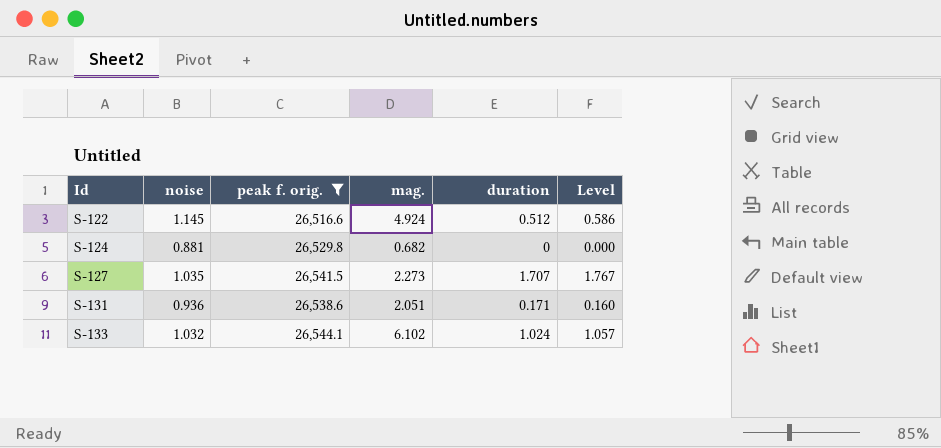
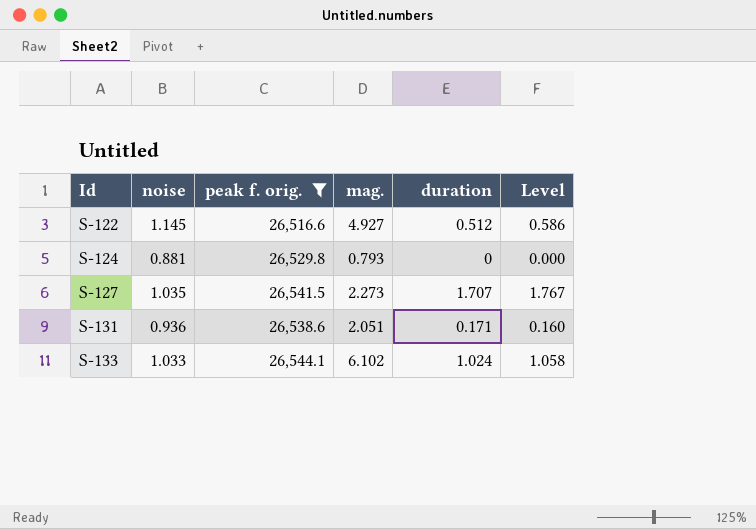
S-122 | mag.: 4.924 -> 4.927
S-124 | mag.: 0.682 -> 0.793
S-133 | noise: 1.032 -> 1.033
S-133 | Level: 1.057 -> 1.058

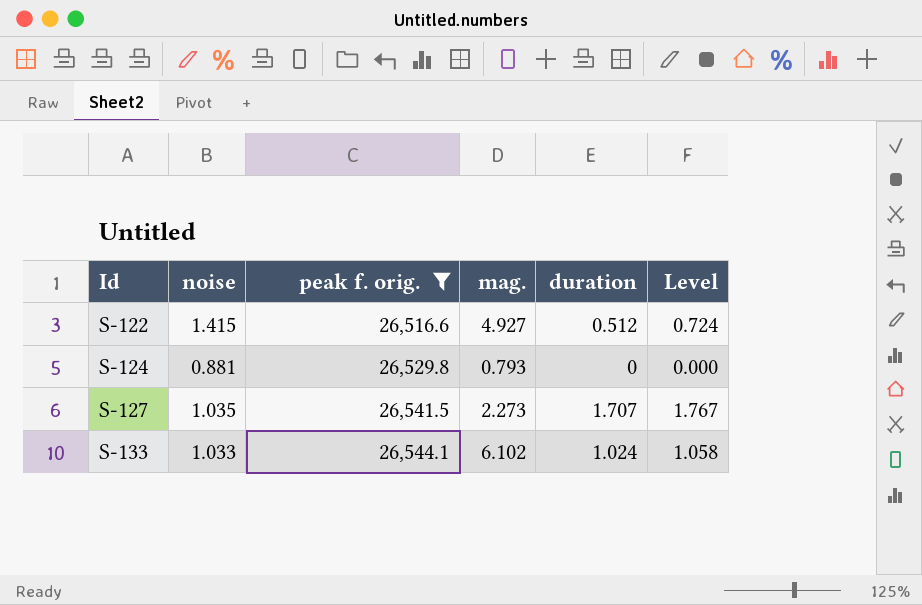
row S-131: 0.936 | 26,538.6 | 2.051 | 0.171 | 0.160 -> none
S-122 | noise: 1.145 -> 1.415
S-122 | Level: 0.586 -> 0.724

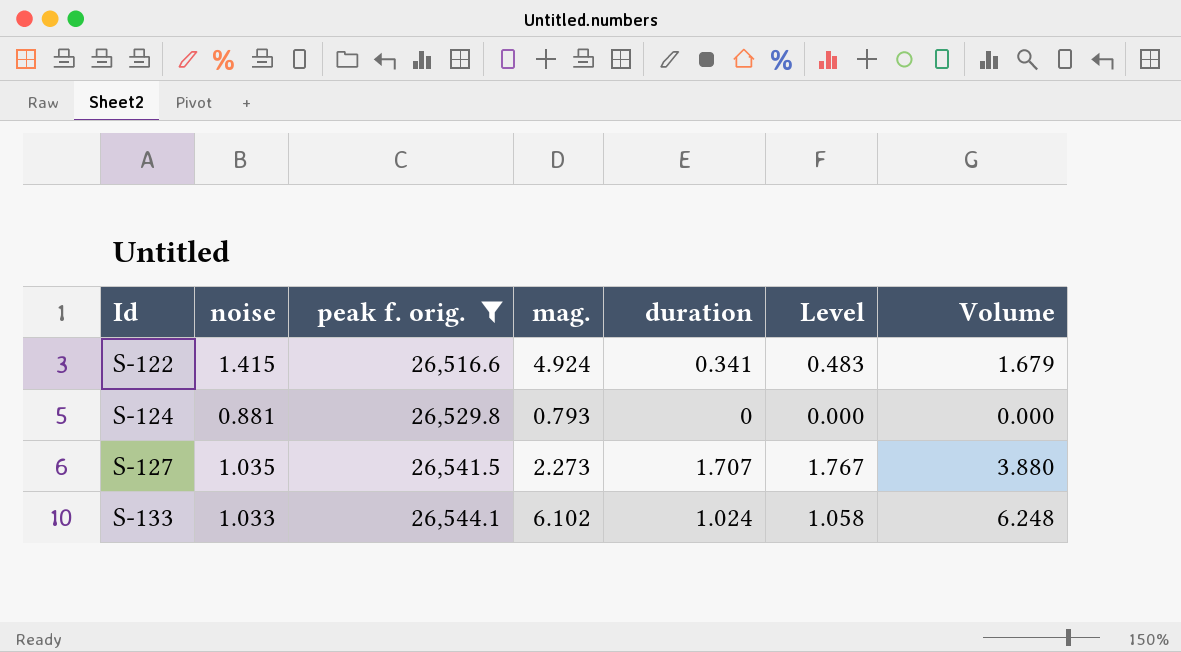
column Volume | formula: none -> [mag.] * [duration]
S-122 | mag.: 4.927 -> 4.924
S-122 | duration: 0.512 -> 0.341
S-122 | Level: 0.724 -> 0.483

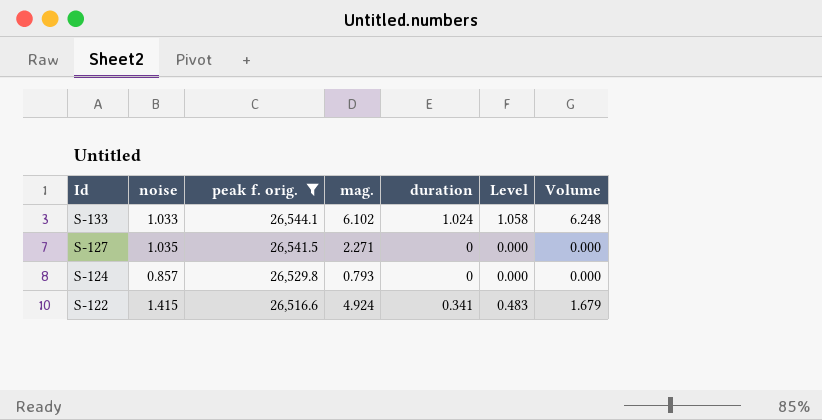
row order: Id ascending -> Id descending
S-127 | mag.: 2.273 -> 2.271
S-127 | duration: 1.707 -> 0
S-127 | Level: 1.767 -> 0.000
S-127 | Volume: 3.880 -> 0.000
S-124 | noise: 0.881 -> 0.857

